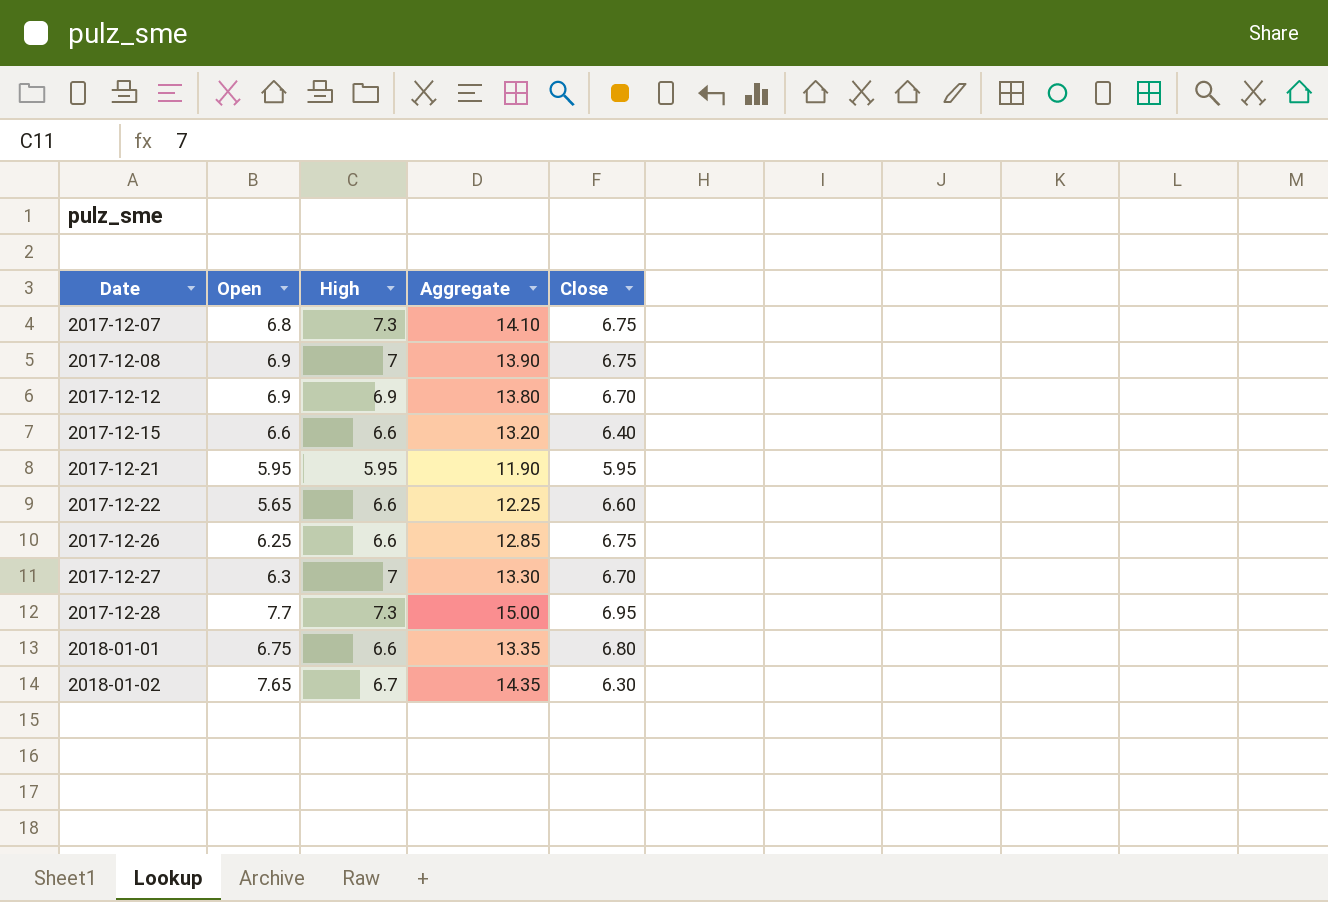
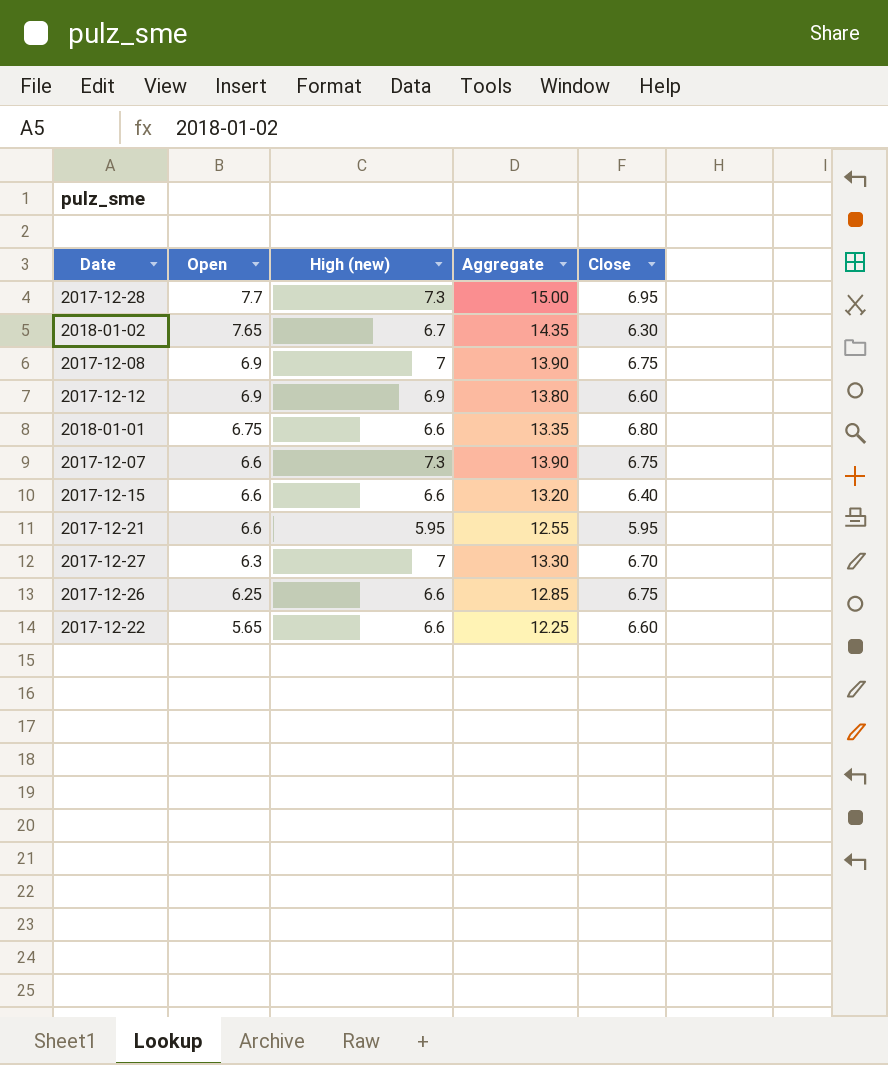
row order: Date ascending -> Open descending
column name: High -> High (new)
2017-12-12 | Close: 6.70 -> 6.60
2017-12-07 | Open: 6.8 -> 6.6
2017-12-07 | Aggregate: 14.10 -> 13.90
2017-12-21 | Open: 5.95 -> 6.6
2017-12-21 | Aggregate: 11.90 -> 12.55

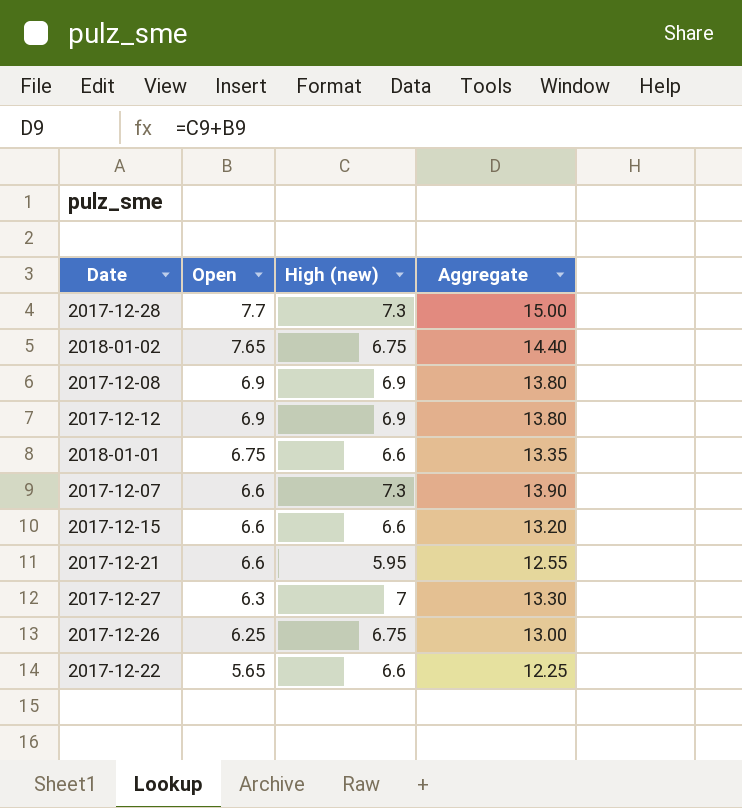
column Close | position: 5 -> none
2018-01-02 | High (new): 6.7 -> 6.75
2018-01-02 | Aggregate: 14.35 -> 14.40
2017-12-08 | High (new): 7 -> 6.9
2017-12-08 | Aggregate: 13.90 -> 13.80
2017-12-26 | High (new): 6.6 -> 6.75
2017-12-26 | Aggregate: 12.85 -> 13.00

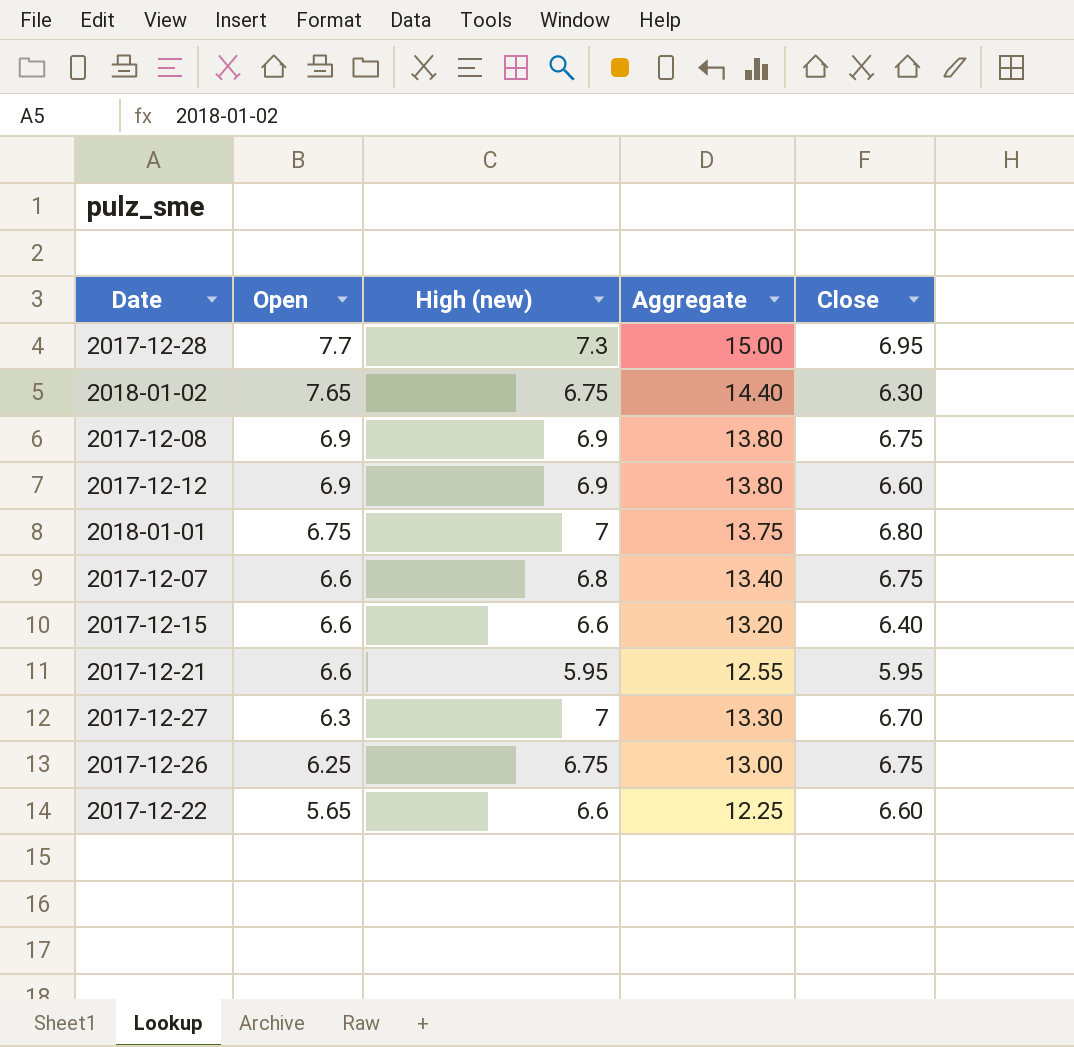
column Close | position: none -> 5
2018-01-01 | High (new): 6.6 -> 7
2018-01-01 | Aggregate: 13.35 -> 13.75
2017-12-07 | High (new): 7.3 -> 6.8
2017-12-07 | Aggregate: 13.90 -> 13.40

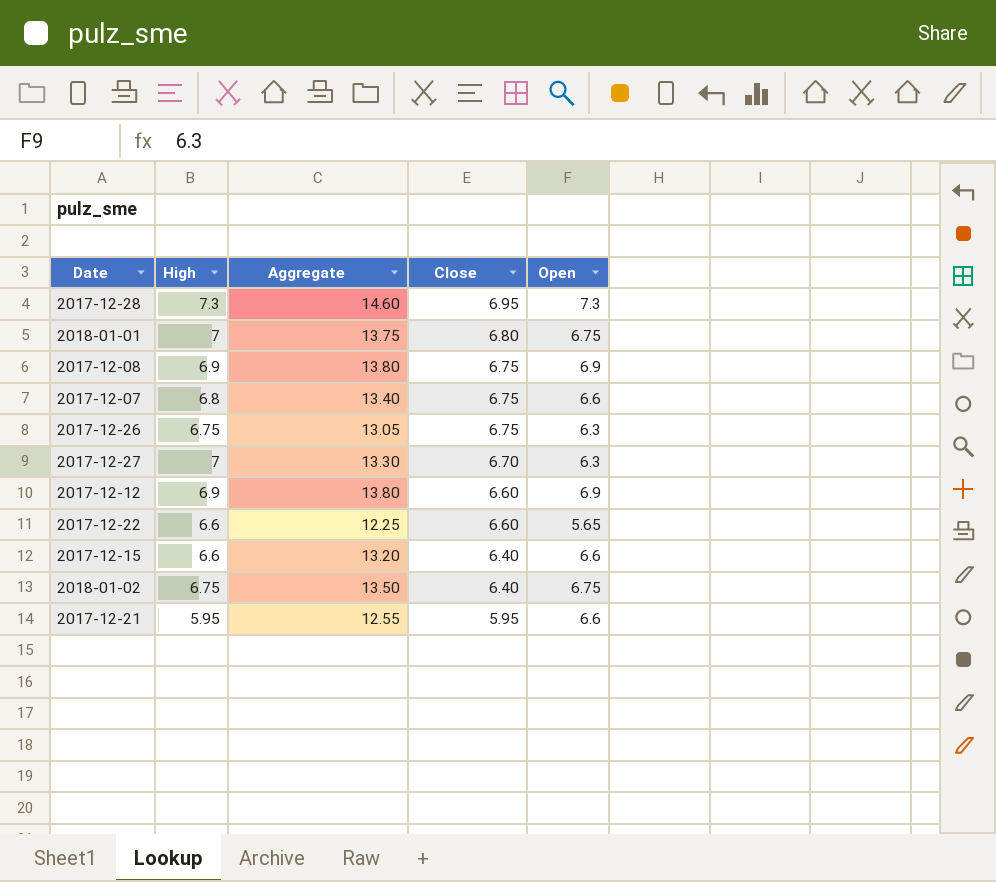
row order: Open descending -> Close descending
column name: High (new) -> High
column Open | position: 2 -> 5
2017-12-28 | Aggregate: 15.00 -> 14.60
2017-12-28 | Open: 7.7 -> 7.3
2017-12-26 | Aggregate: 13.00 -> 13.05
2017-12-26 | Open: 6.25 -> 6.3
2018-01-02 | Aggregate: 14.40 -> 13.50
2018-01-02 | Close: 6.30 -> 6.40
2018-01-02 | Open: 7.65 -> 6.75

